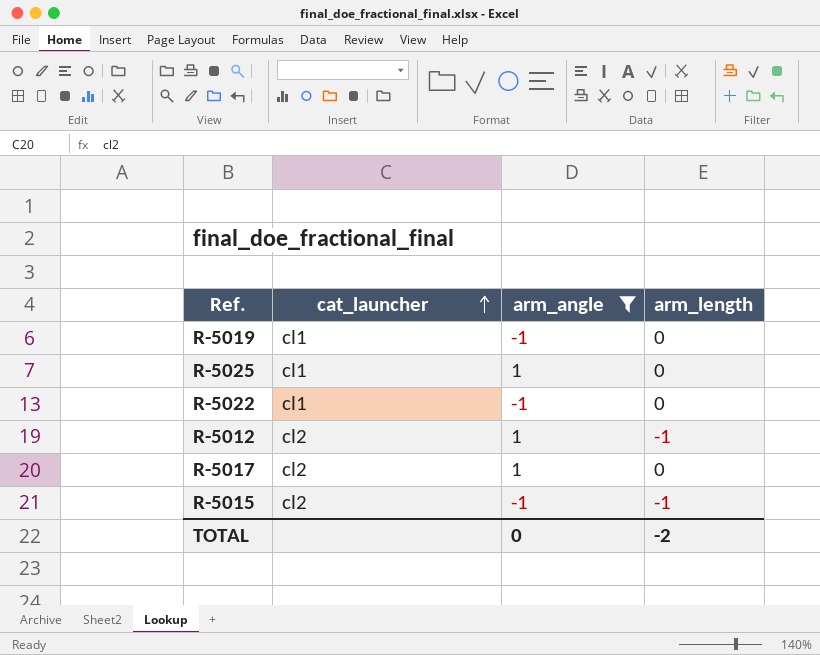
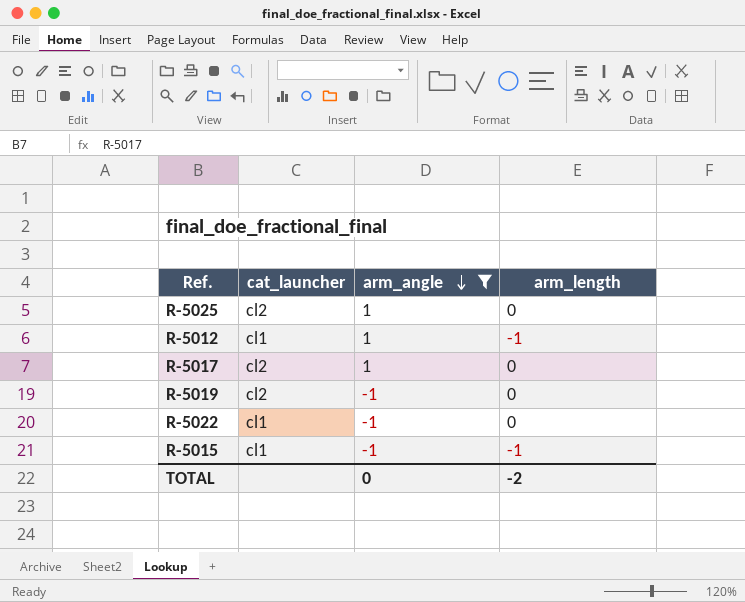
row order: cat_launcher ascending -> arm_angle descending
R-5025 | cat_launcher: cl1 -> cl2
R-5012 | cat_launcher: cl2 -> cl1
R-5019 | cat_launcher: cl1 -> cl2
R-5015 | cat_launcher: cl2 -> cl1

